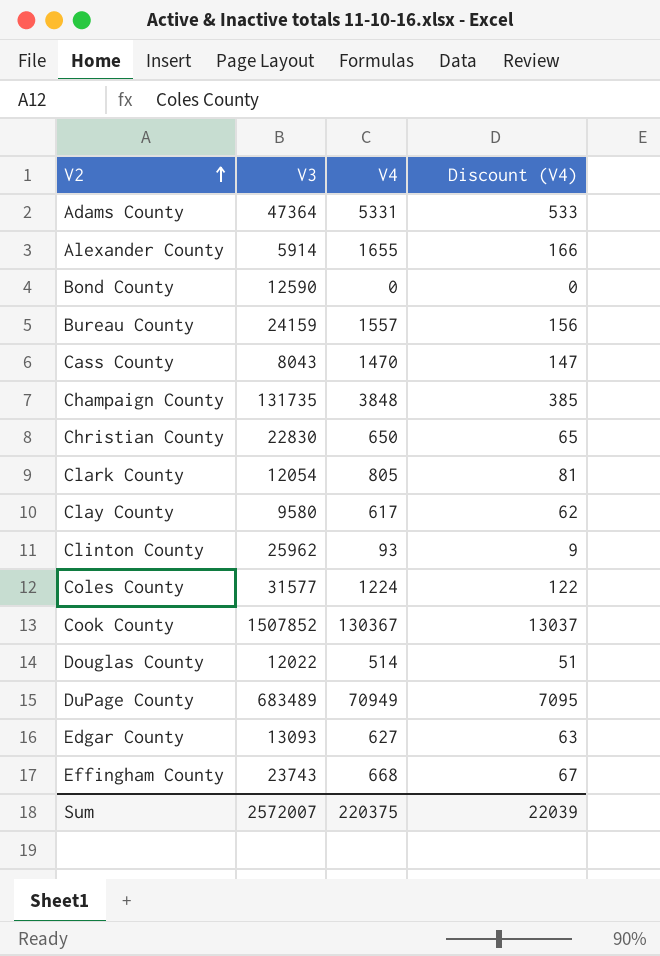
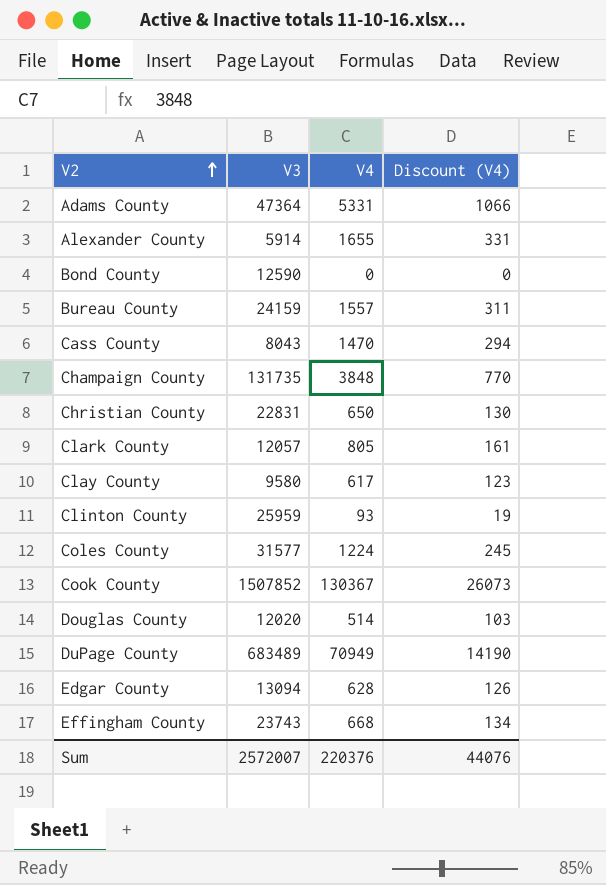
column Discount (V4) | formula: [V4] * 0.1 -> [V4] * 0.2
Christian County | V3: 22830 -> 22831
Clark County | V3: 12054 -> 12057
Clinton County | V3: 25962 -> 25959
Douglas County | V3: 12022 -> 12020
Edgar County | V3: 13093 -> 13094
Edgar County | V4: 627 -> 628
Sum | V4: 220375 -> 220376
Sum | Discount (V4): 22039 -> 44076

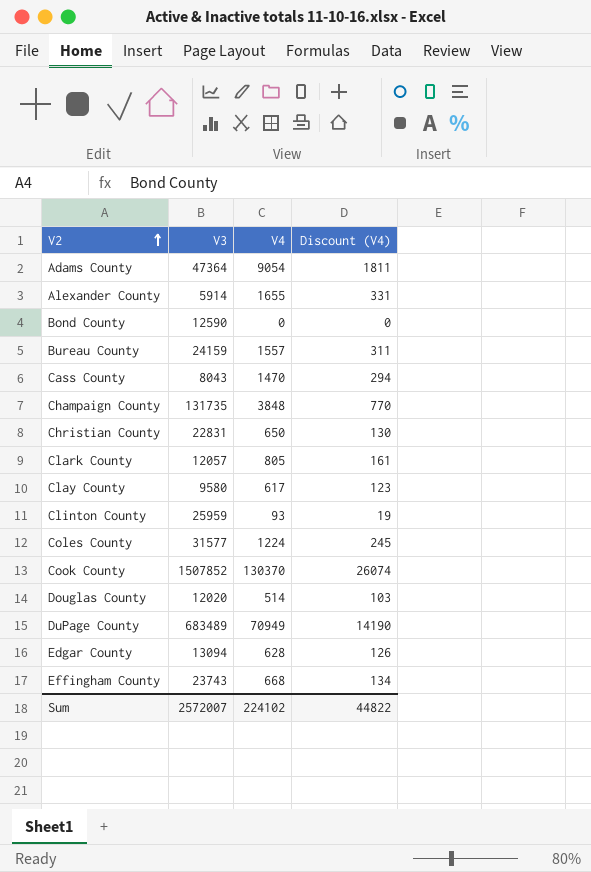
Adams County | V4: 5331 -> 9054
Adams County | Discount (V4): 1066 -> 1811
Cook County | V4: 130367 -> 130370
Cook County | Discount (V4): 26073 -> 26074
Sum | V4: 220376 -> 224102
Sum | Discount (V4): 44076 -> 44822

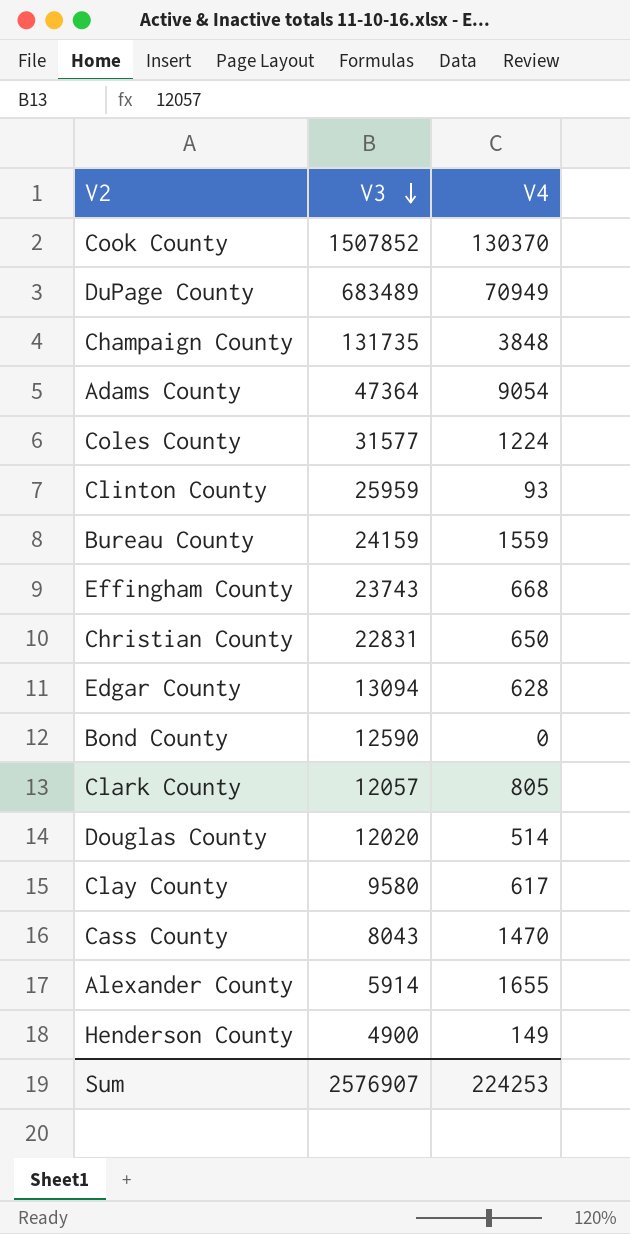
row order: V2 ascending -> V3 descending
column Discount (V4) | formula: [V4] * 0.2 -> none
Bureau County | V4: 1557 -> 1559
row Henderson County: none -> 4900 | 149
Sum | V3: 2572007 -> 2576907
Sum | V4: 224102 -> 224253

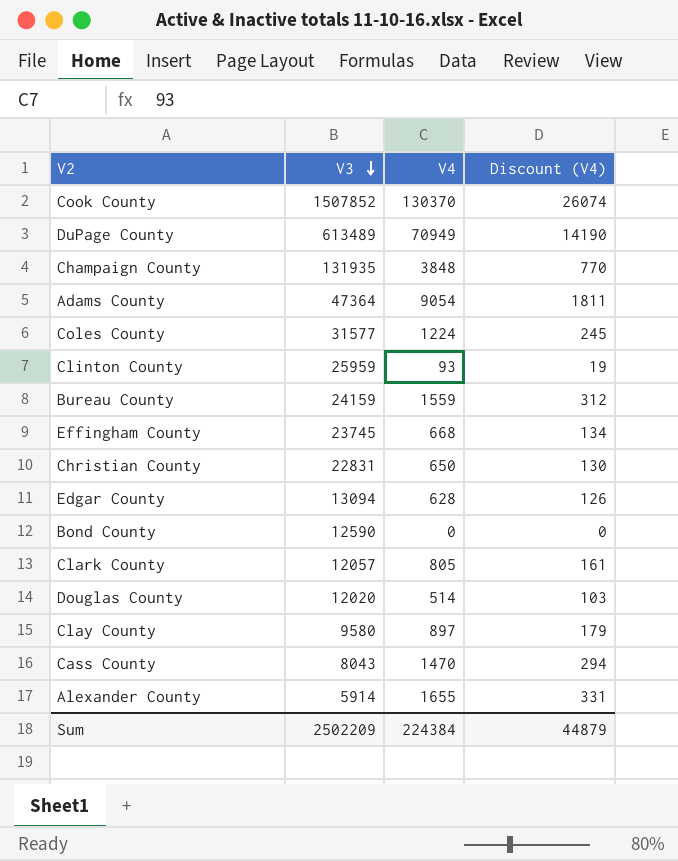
column Discount (V4) | formula: none -> [V4] * 0.2
row Henderson County: 4900 | 149 -> none
DuPage County | V3: 683489 -> 613489
Champaign County | V3: 131735 -> 131935
Effingham County | V3: 23743 -> 23745
Clay County | V4: 617 -> 897
Sum | V3: 2576907 -> 2502209
Sum | V4: 224253 -> 224384

